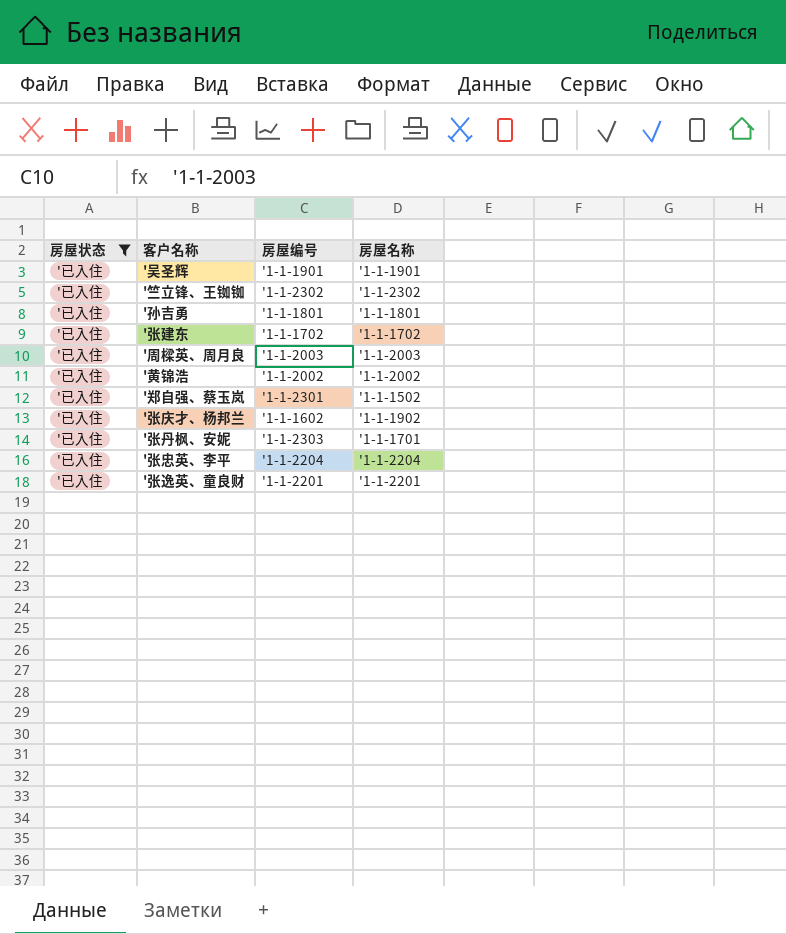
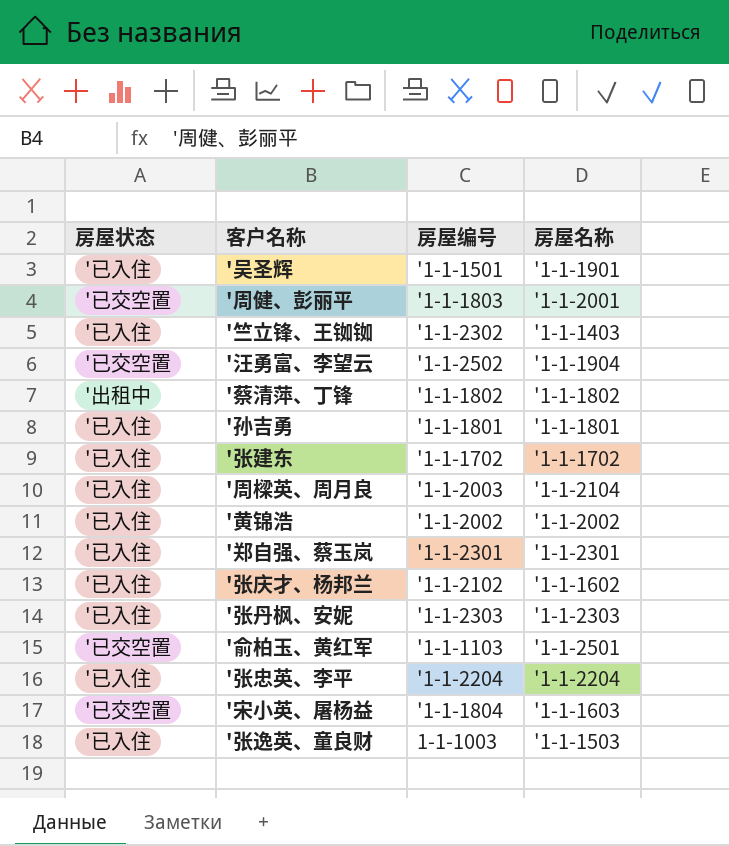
filter: 房屋状态 = '已入住 -> none
'吴圣辉 | 房屋编号: '1-1-1901 -> '1-1-1501
'竺立锋、王铷铷 | 房屋名称: '1-1-2302 -> '1-1-1403
'周樑英、周月良 | 房屋名称: '1-1-2003 -> '1-1-2104
'郑自强、蔡玉岚 | 房屋名称: '1-1-1502 -> '1-1-2301
'张庆才、杨邦兰 | 房屋编号: '1-1-1602 -> '1-1-2102
'张庆才、杨邦兰 | 房屋名称: '1-1-1902 -> '1-1-1602
'张丹枫、安妮 | 房屋名称: '1-1-1701 -> '1-1-2303
'张逸英、童良财 | 房屋编号: '1-1-2201 -> 1-1-1003
'张逸英、童良财 | 房屋名称: '1-1-2201 -> '1-1-1503

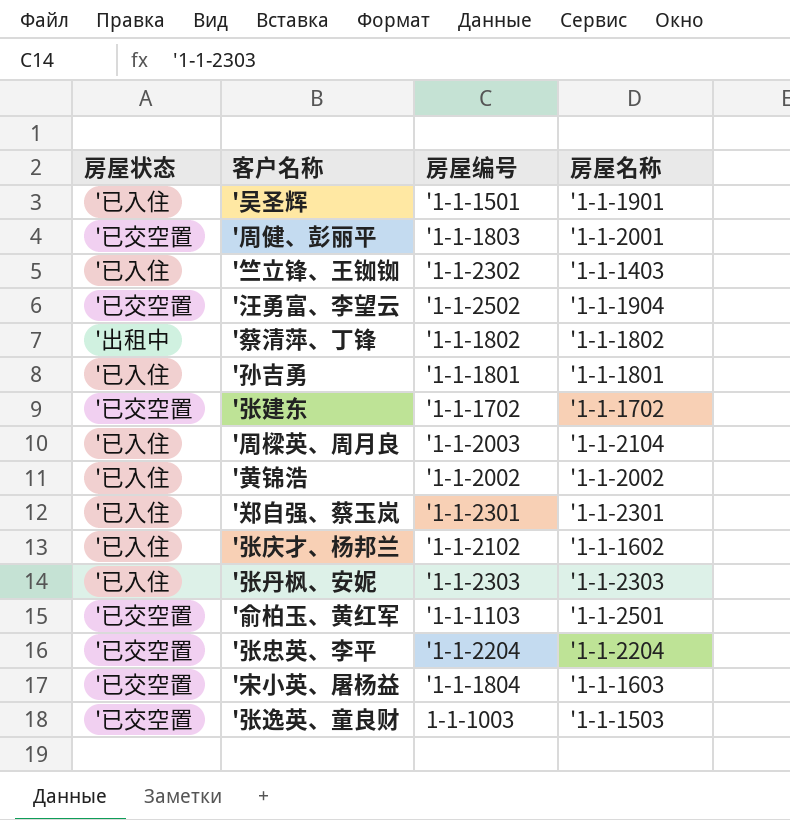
'张建东 | 房屋状态: '已入住 -> '已交空置
'张忠英、李平 | 房屋状态: '已入住 -> '已交空置
'张逸英、童良财 | 房屋状态: '已入住 -> '已交空置

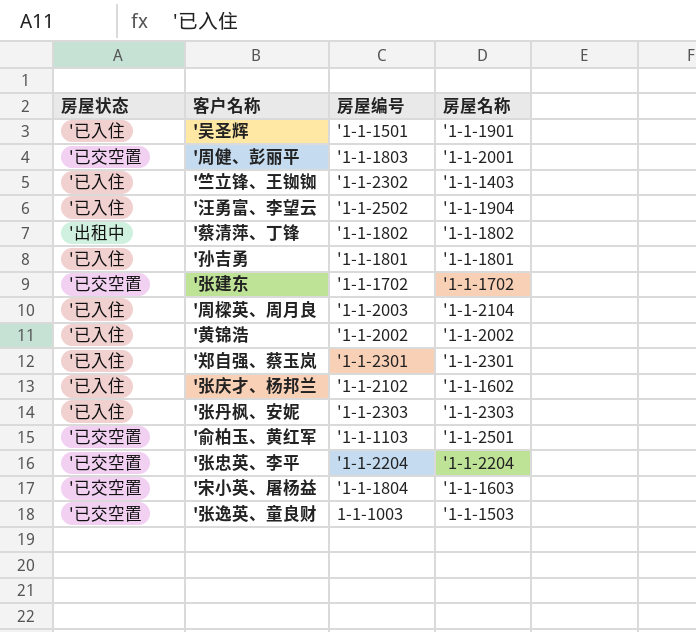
'汪勇富、李望云 | 房屋状态: '已交空置 -> '已入住

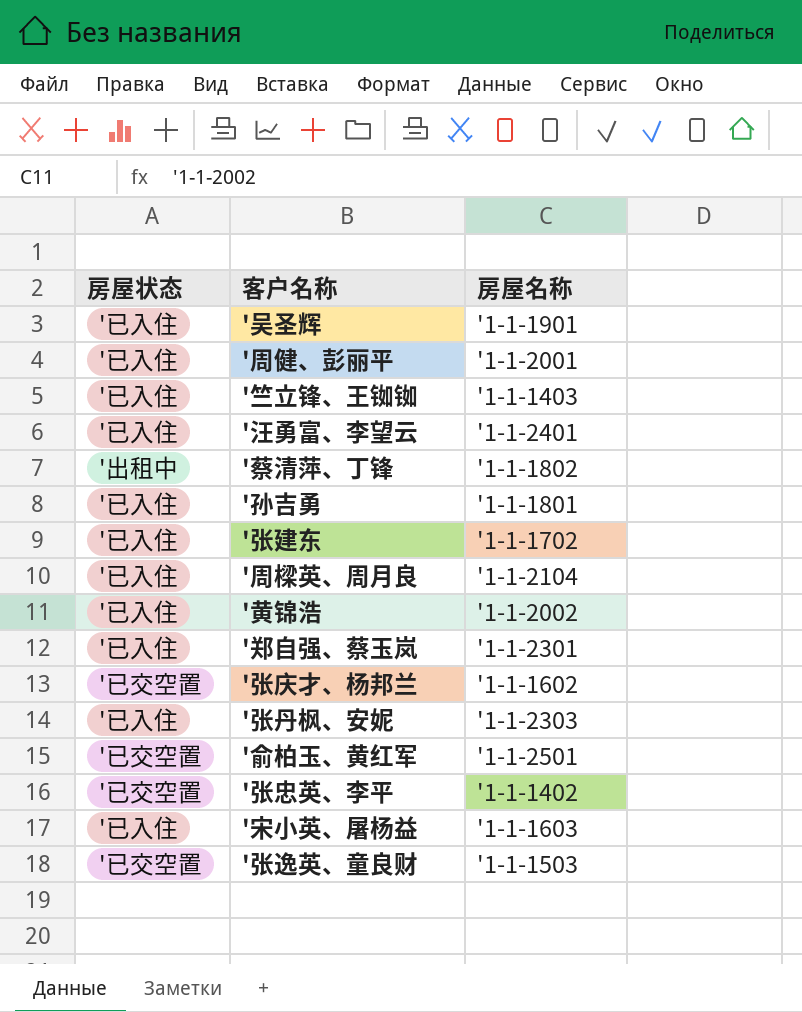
column 房屋编号 | position: 3 -> none
'周健、彭丽平 | 房屋状态: '已交空置 -> '已入住
'汪勇富、李望云 | 房屋名称: '1-1-1904 -> '1-1-2401
'张建东 | 房屋状态: '已交空置 -> '已入住
'张庆才、杨邦兰 | 房屋状态: '已入住 -> '已交空置
'张忠英、李平 | 房屋名称: '1-1-2204 -> '1-1-1402
'宋小英、屠杨益 | 房屋状态: '已交空置 -> '已入住

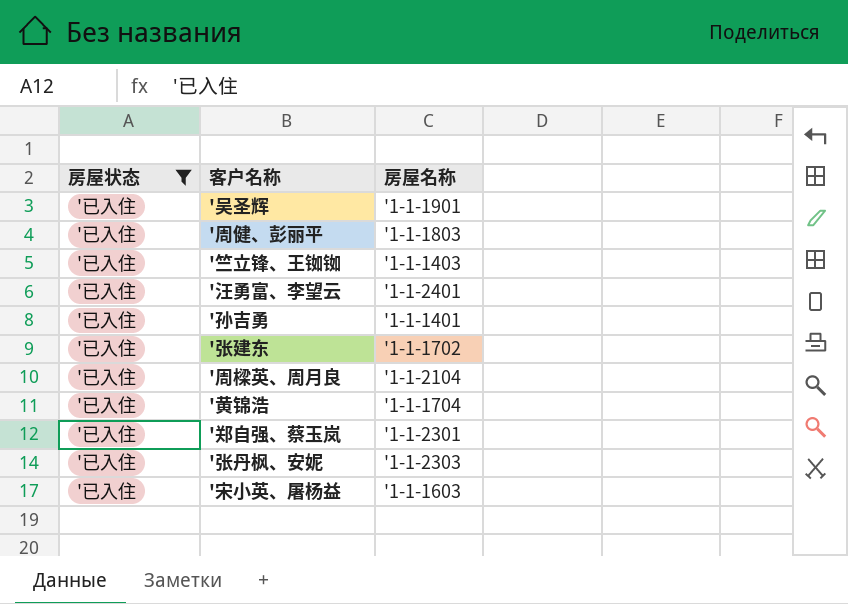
filter: none -> 房屋状态 = '已入住
'周健、彭丽平 | 房屋名称: '1-1-2001 -> '1-1-1803
'孙吉勇 | 房屋名称: '1-1-1801 -> '1-1-1401
'黄锦浩 | 房屋名称: '1-1-2002 -> '1-1-1704

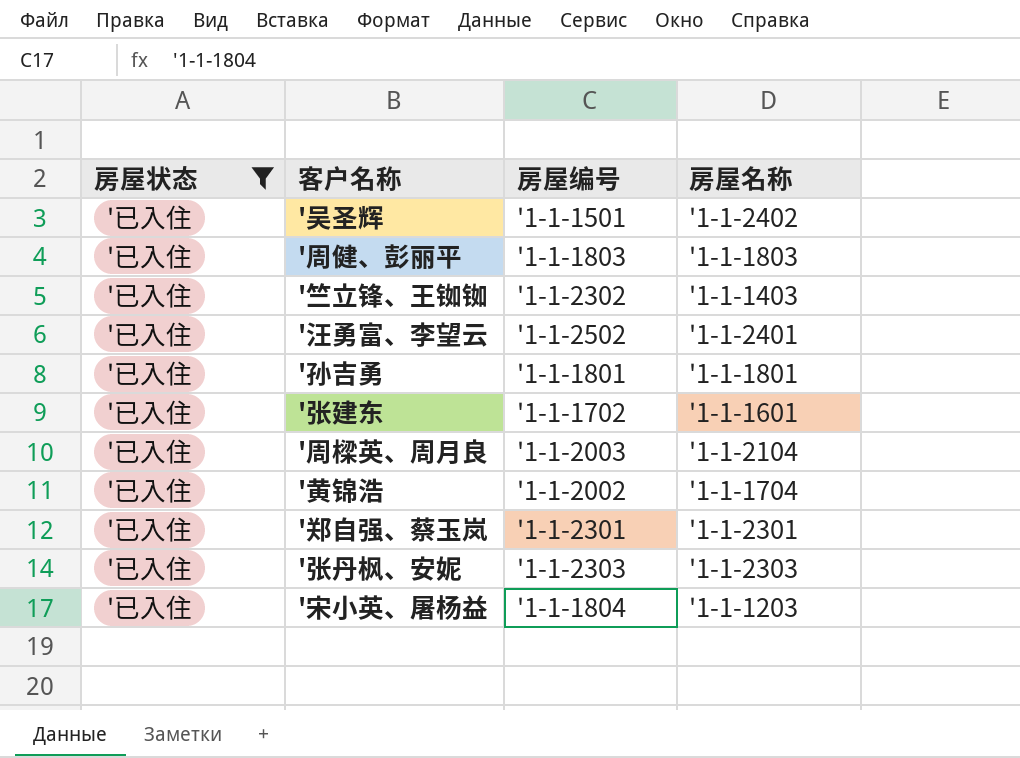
column 房屋编号 | position: none -> 3
'吴圣辉 | 房屋名称: '1-1-1901 -> '1-1-2402
'孙吉勇 | 房屋名称: '1-1-1401 -> '1-1-1801
'张建东 | 房屋名称: '1-1-1702 -> '1-1-1601
'宋小英、屠杨益 | 房屋名称: '1-1-1603 -> '1-1-1203

